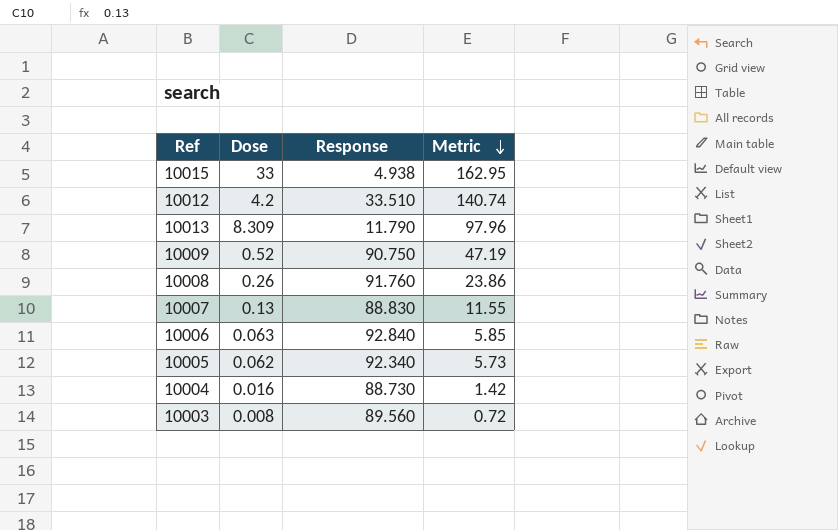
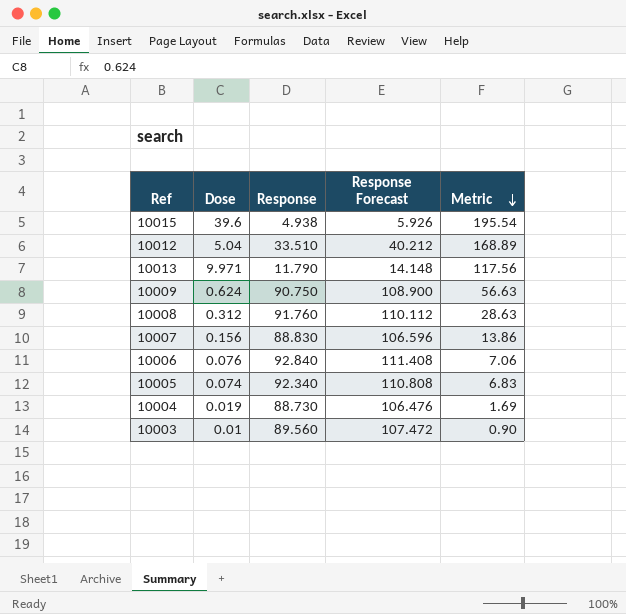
column Response Forecast | formula: none -> [Response] * 1.2
10015 | Dose: 33 -> 39.6
10015 | Metric: 162.95 -> 195.54
10012 | Dose: 4.2 -> 5.04
10012 | Metric: 140.74 -> 168.89
10013 | Dose: 8.309 -> 9.971
10013 | Metric: 97.96 -> 117.56
10009 | Dose: 0.52 -> 0.624
10009 | Metric: 47.19 -> 56.63
10008 | Dose: 0.26 -> 0.312
10008 | Metric: 23.86 -> 28.63
10007 | Dose: 0.13 -> 0.156
10007 | Metric: 11.55 -> 13.86
10006 | Dose: 0.063 -> 0.076
10006 | Metric: 5.85 -> 7.06
10005 | Dose: 0.062 -> 0.074
10005 | Metric: 5.73 -> 6.83
10004 | Dose: 0.016 -> 0.019
10004 | Metric: 1.42 -> 1.69
10003 | Dose: 0.008 -> 0.01
10003 | Metric: 0.72 -> 0.90

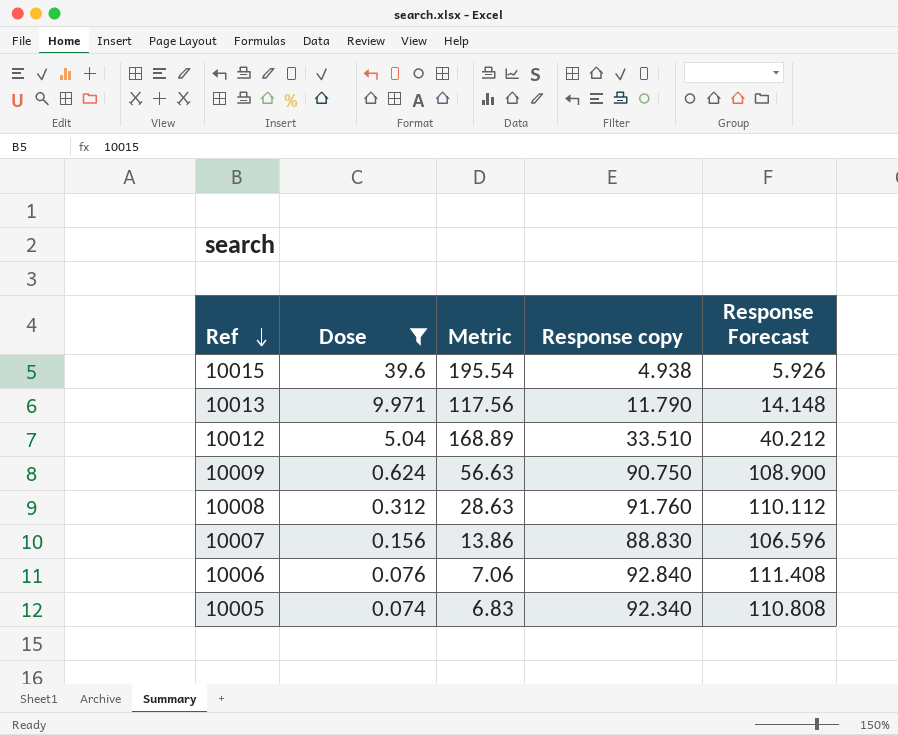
filter: none -> Dose >= 0.074
row order: Metric descending -> Ref descending
column Metric | position: 5 -> 3
column name: Response -> Response copy

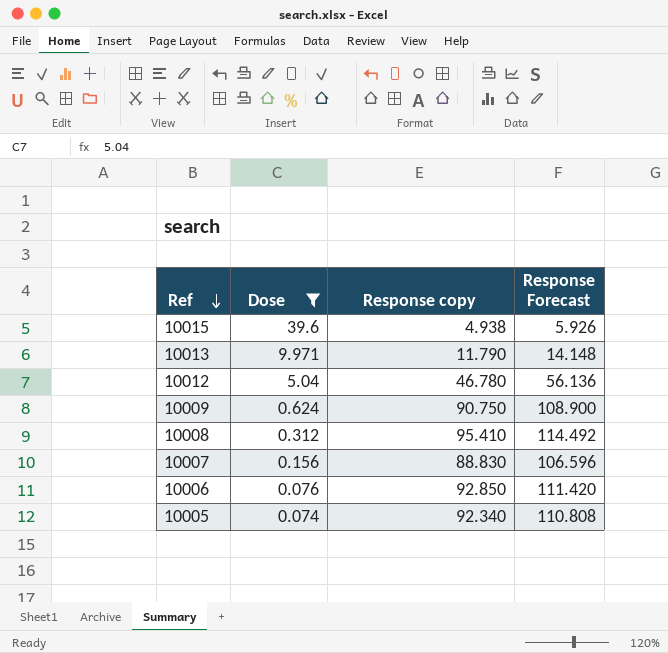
column Metric | formula: [Dose] * [Response copy] -> none
10012 | Response copy: 33.510 -> 46.780
10012 | Response Forecast: 40.212 -> 56.136
10008 | Response copy: 91.760 -> 95.410
10008 | Response Forecast: 110.112 -> 114.492
10006 | Response copy: 92.840 -> 92.850
10006 | Response Forecast: 111.408 -> 111.420

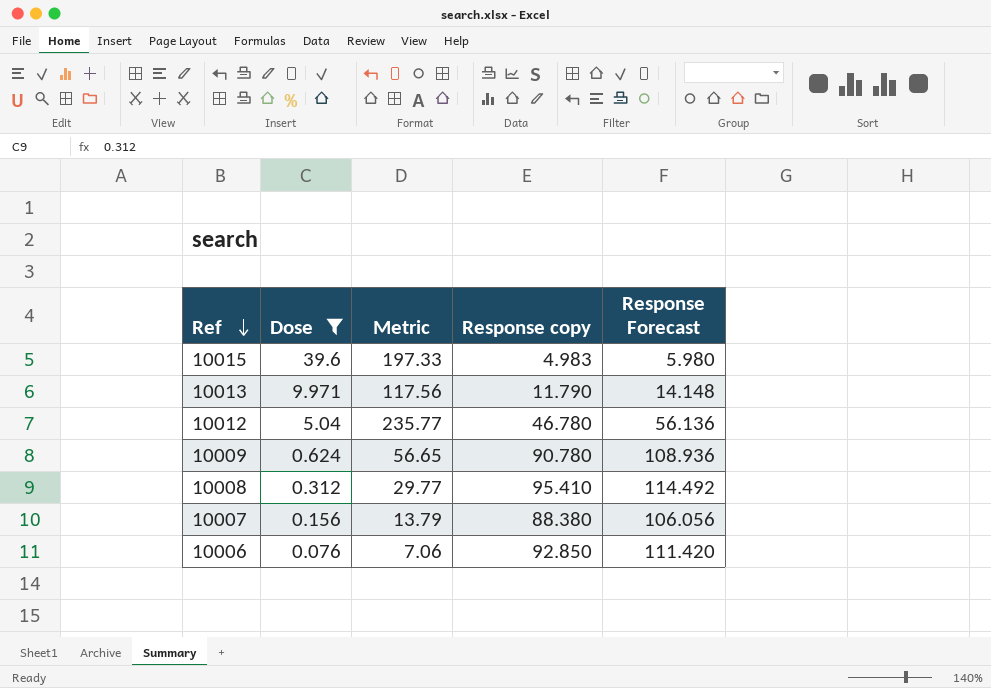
column Metric | formula: none -> [Dose] * [Response copy]
row 10005: 0.074 | 92.340 | 110.808 -> none
10015 | Response copy: 4.938 -> 4.983
10015 | Response Forecast: 5.926 -> 5.980
10009 | Response copy: 90.750 -> 90.780
10009 | Response Forecast: 108.900 -> 108.936
10007 | Response copy: 88.830 -> 88.380
10007 | Response Forecast: 106.596 -> 106.056

